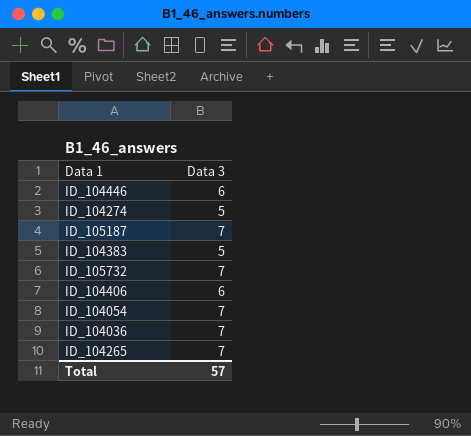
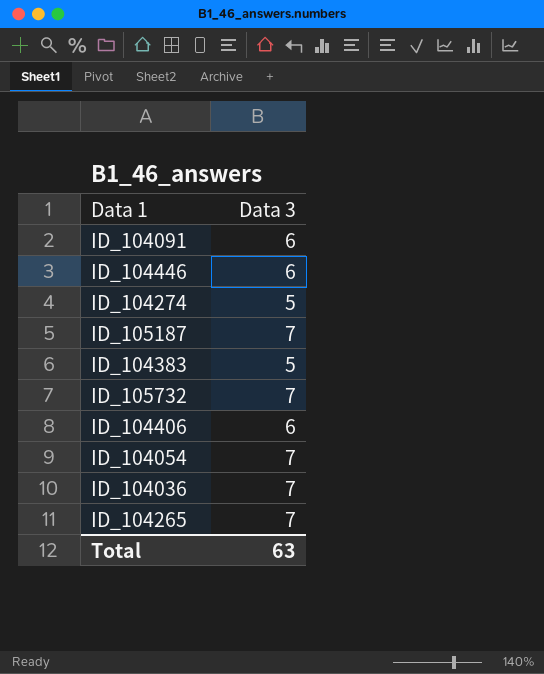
row ID_104091: none -> 6
Total | Data 3: 57 -> 63

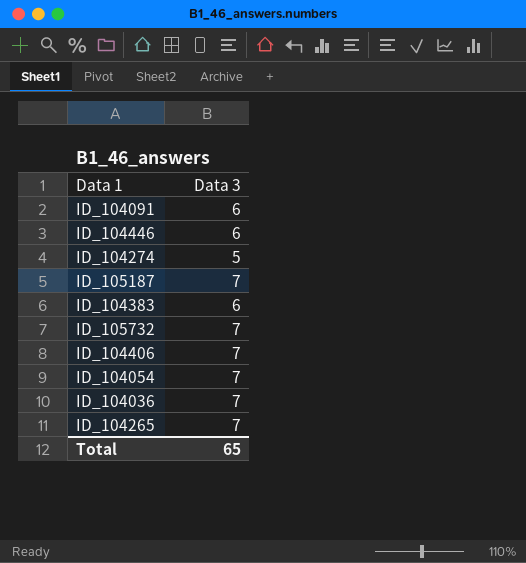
ID_104383 | Data 3: 5 -> 6
ID_104406 | Data 3: 6 -> 7
Total | Data 3: 63 -> 65

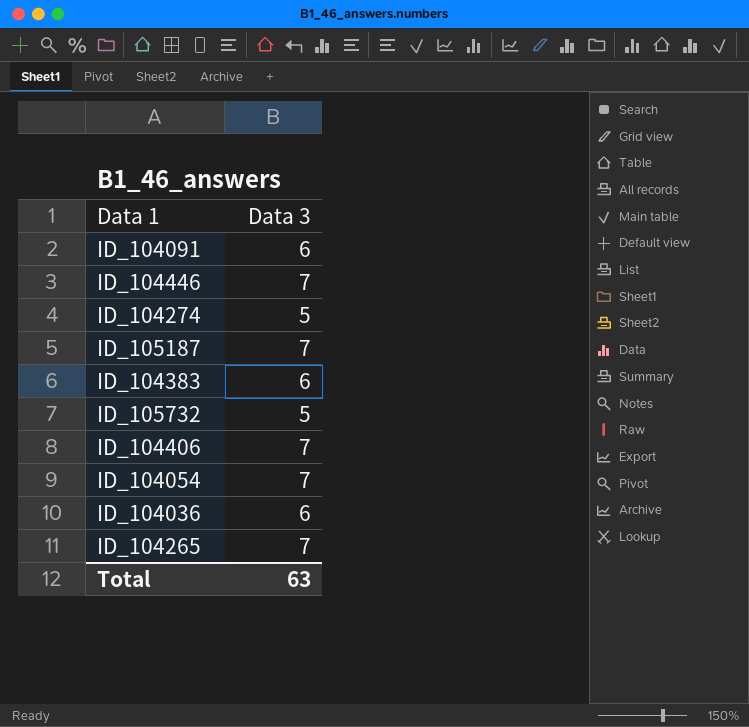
ID_104446 | Data 3: 6 -> 7
ID_105732 | Data 3: 7 -> 5
ID_104036 | Data 3: 7 -> 6
Total | Data 3: 65 -> 63

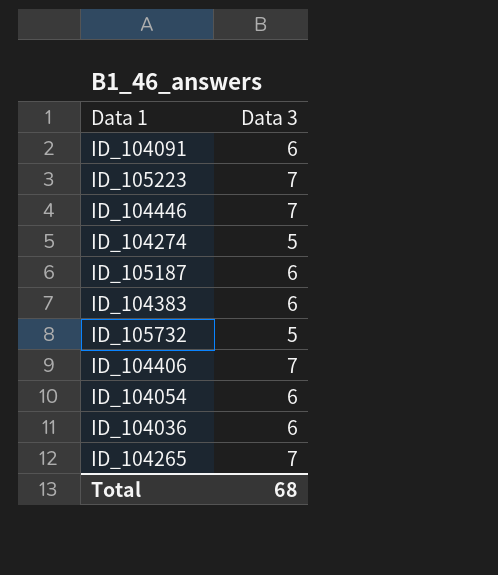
row ID_105223: none -> 7
ID_105187 | Data 3: 7 -> 6
ID_104054 | Data 3: 7 -> 6
Total | Data 3: 63 -> 68

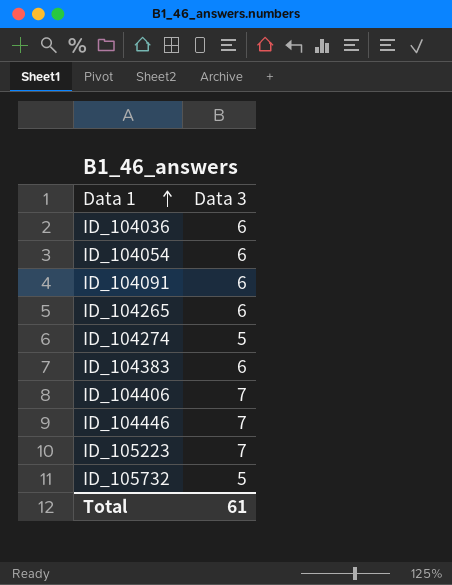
row order: none -> Data 1 ascending
row ID_105187: 6 -> none
ID_104265 | Data 3: 7 -> 6
Total | Data 3: 68 -> 61

